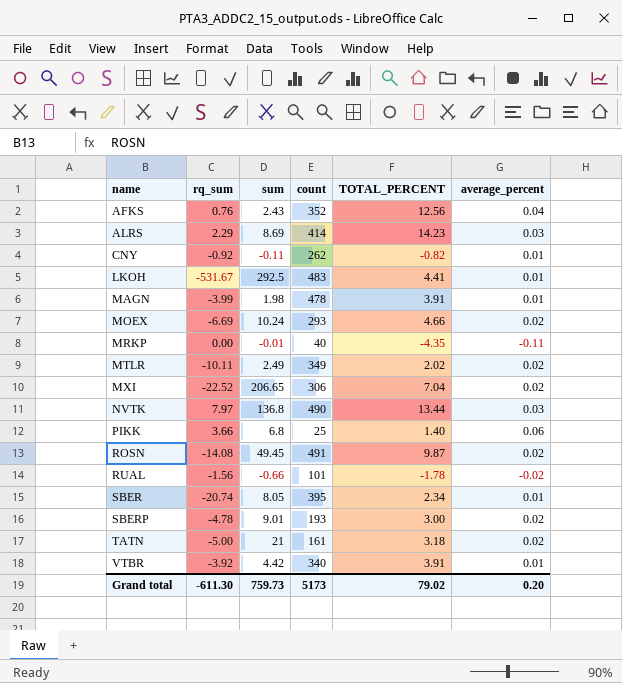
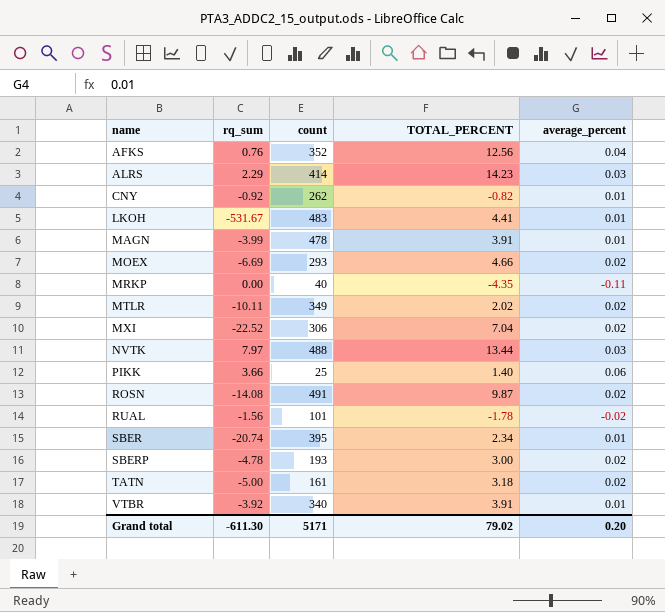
column sum | position: 3 -> none
NVTK | count: 490 -> 488
Grand total | count: 5173 -> 5171

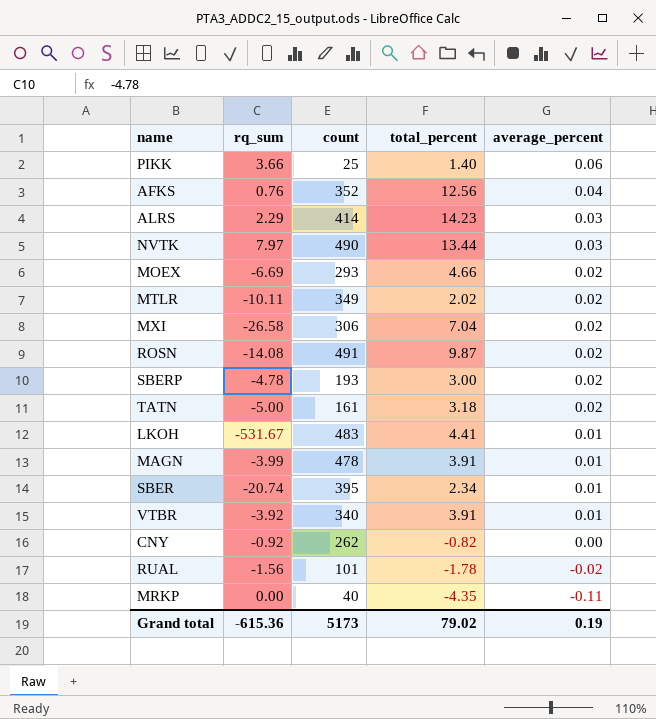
row order: name ascending -> average_percent descending
column name: TOTAL_PERCENT -> total_percent
NVTK | count: 488 -> 490
MXI | rq_sum: -22.52 -> -26.58
CNY | average_percent: 0.01 -> 0.00
Grand total | rq_sum: -611.30 -> -615.36
Grand total | count: 5171 -> 5173
Grand total | average_percent: 0.20 -> 0.19

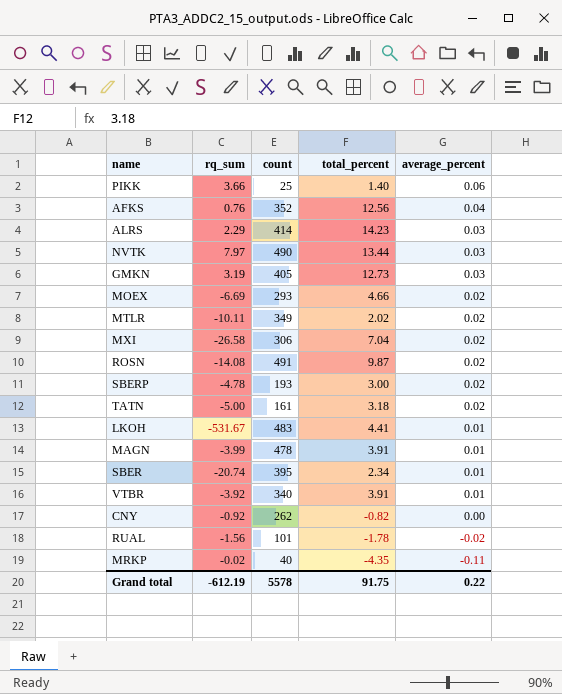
row GMKN: none -> 3.19 | 405 | 12.73 | 0.03
MRKP | rq_sum: 0.00 -> -0.02
Grand total | rq_sum: -615.36 -> -612.19
Grand total | count: 5173 -> 5578
Grand total | total_percent: 79.02 -> 91.75
Grand total | average_percent: 0.19 -> 0.22

